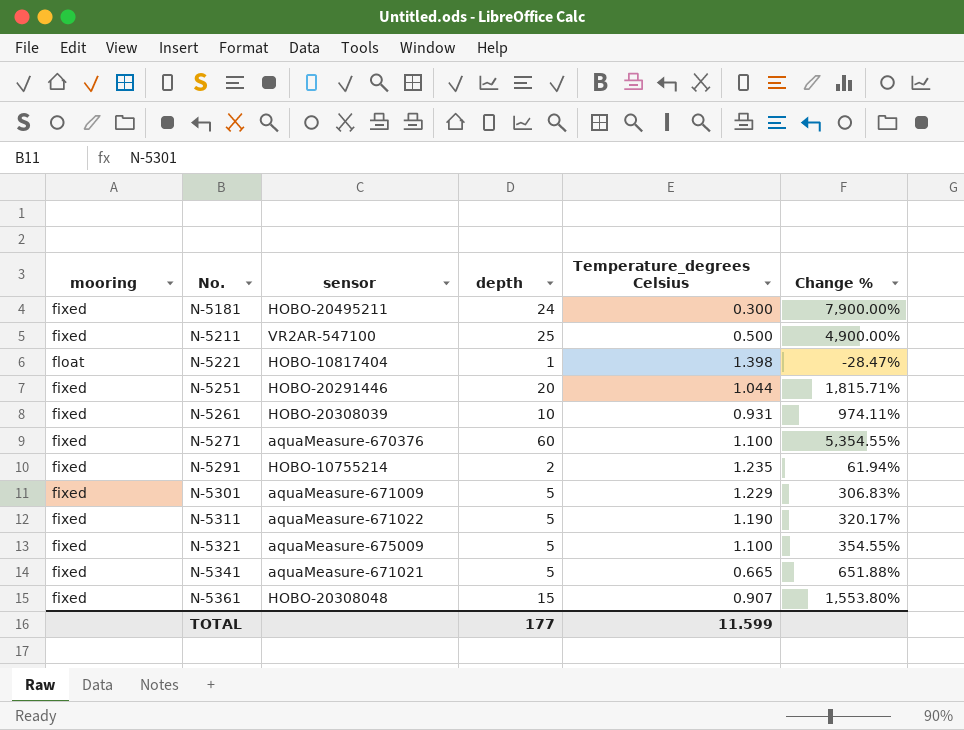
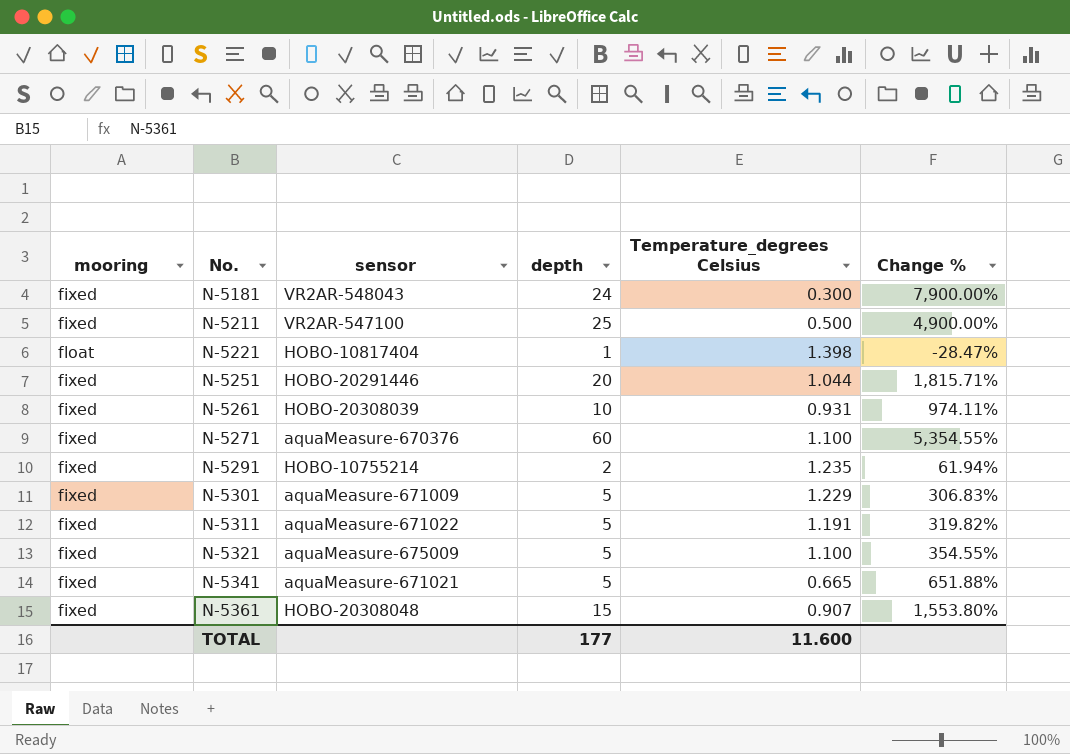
N-5181 | sensor: HOBO-20495211 -> VR2AR-548043
N-5311 | Temperature_degrees Celsius: 1.190 -> 1.191
N-5311 | Change %: 320.17% -> 319.82%
TOTAL | Temperature_degrees Celsius: 11.599 -> 11.600

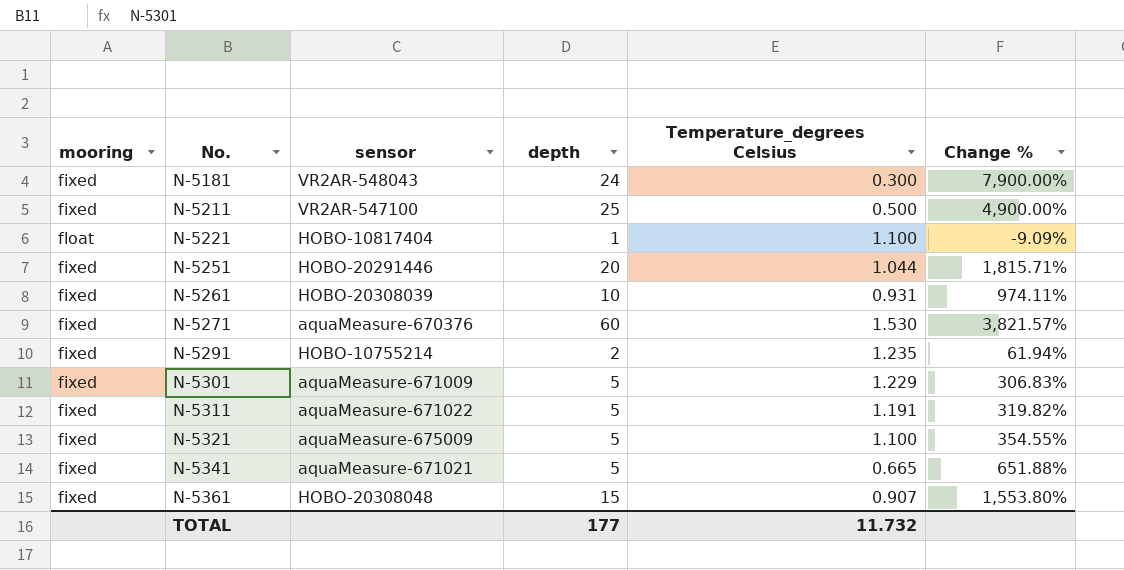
N-5221 | Temperature_degrees Celsius: 1.398 -> 1.100
N-5221 | Change %: -28.47% -> -9.09%
N-5271 | Temperature_degrees Celsius: 1.100 -> 1.530
N-5271 | Change %: 5,354.55% -> 3,821.57%
TOTAL | Temperature_degrees Celsius: 11.600 -> 11.732

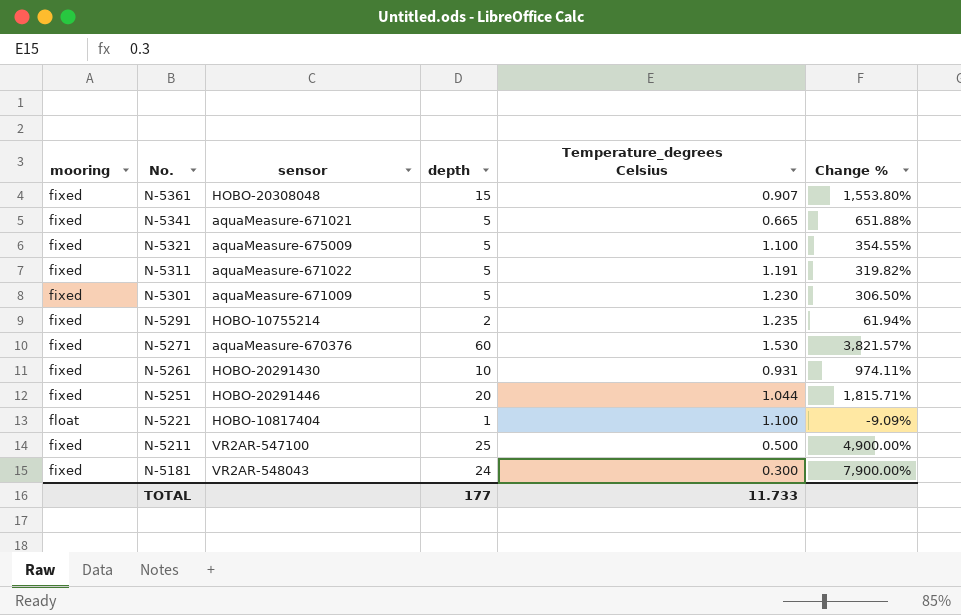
row order: No. ascending -> No. descending
N-5301 | Temperature_degrees Celsius: 1.229 -> 1.230
N-5301 | Change %: 306.83% -> 306.50%
N-5261 | sensor: HOBO-20308039 -> HOBO-20291430
TOTAL | Temperature_degrees Celsius: 11.732 -> 11.733

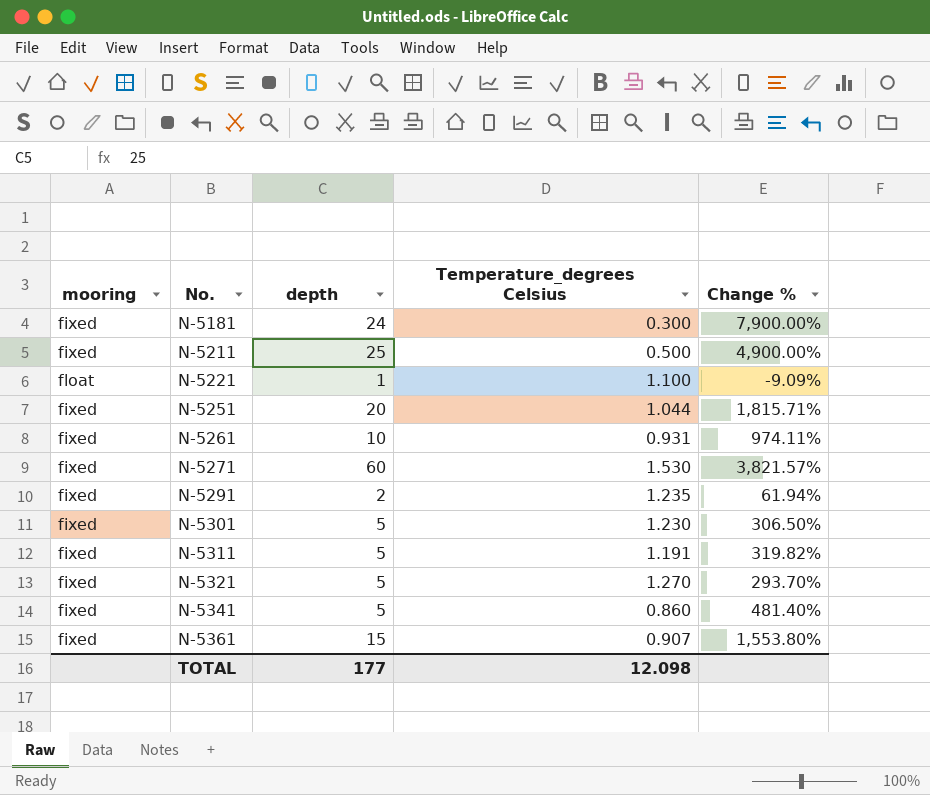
row order: No. descending -> No. ascending
column sensor | position: 3 -> none
N-5321 | Temperature_degrees Celsius: 1.100 -> 1.270
N-5321 | Change %: 354.55% -> 293.70%
N-5341 | Temperature_degrees Celsius: 0.665 -> 0.860
N-5341 | Change %: 651.88% -> 481.40%
TOTAL | Temperature_degrees Celsius: 11.733 -> 12.098

